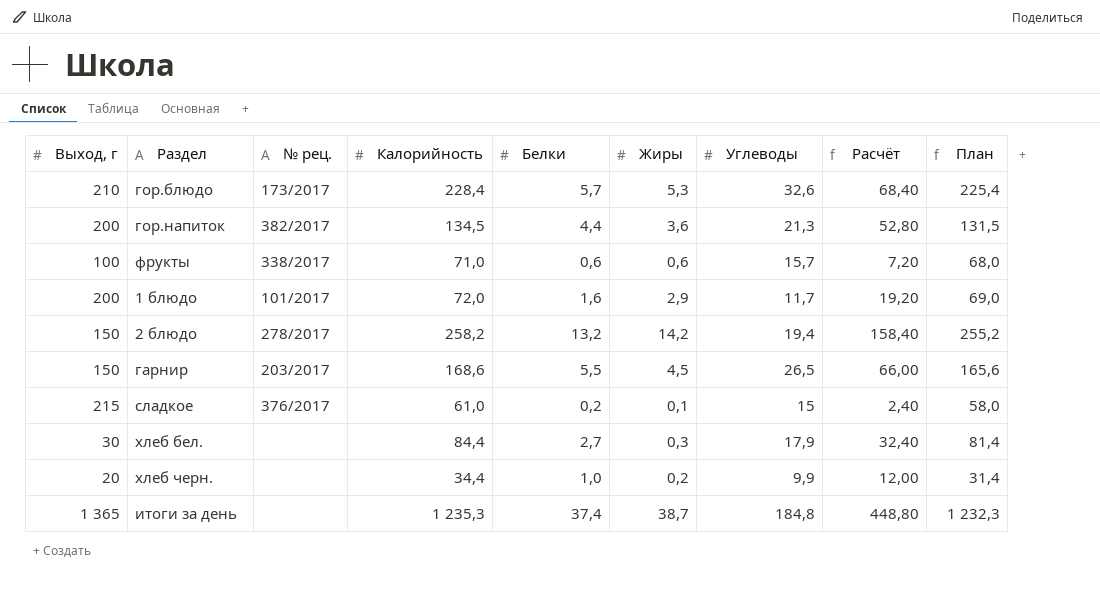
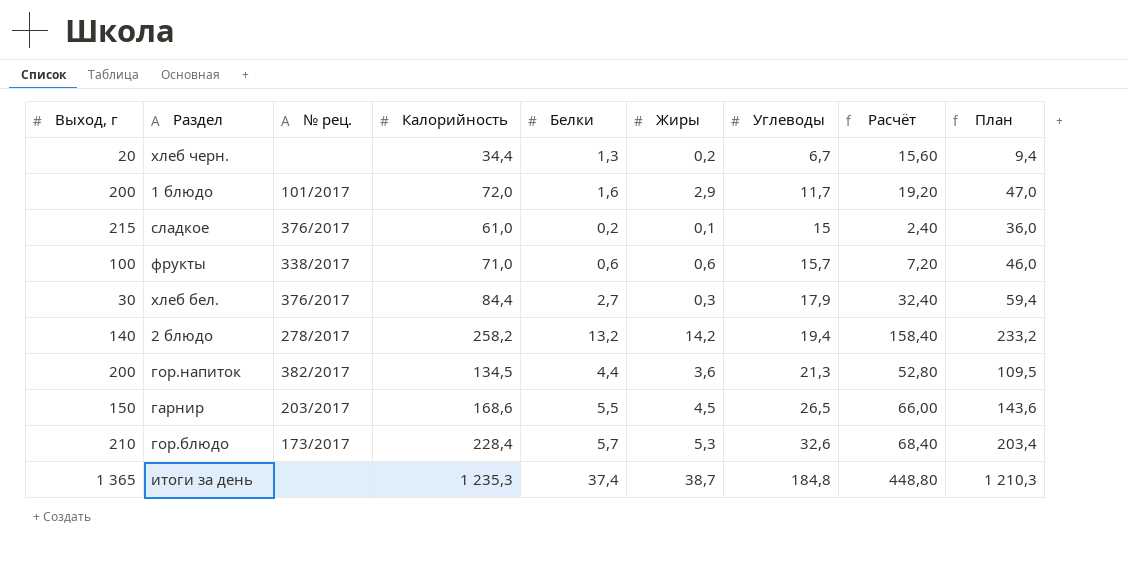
row order: none -> Углеводы ascending
column План | formula: [Калорийность] - 3 -> [Калорийность] - 25
хлеб черн. | Белки: 1,0 -> 1,3
хлеб черн. | Углеводы: 9,9 -> 6,7
хлеб черн. | Расчёт: 12,00 -> 15,60
хлеб бел. | № рец.: none -> 376/2017
2 блюдо | Выход, г: 150 -> 140

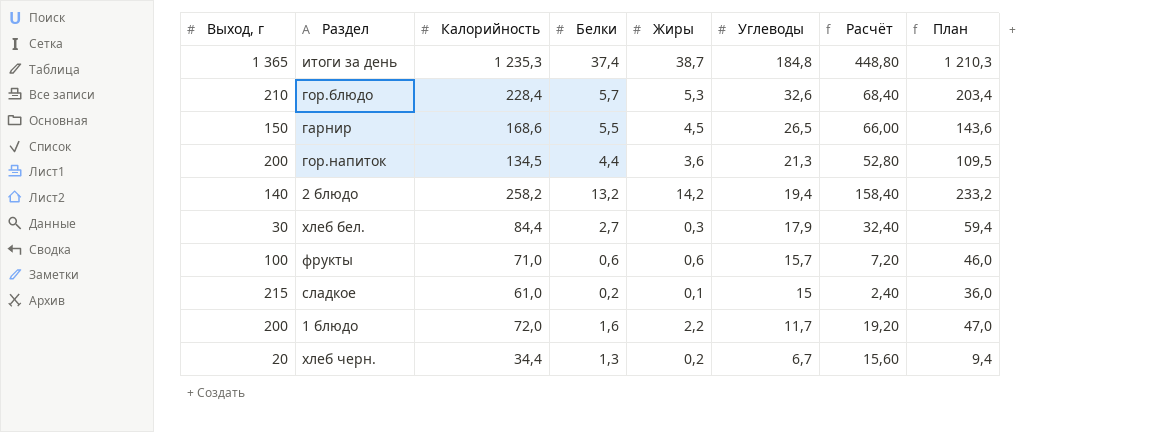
row order: Углеводы ascending -> Углеводы descending
column № рец. | position: 3 -> none
1 блюдо | Жиры: 2,9 -> 2,2

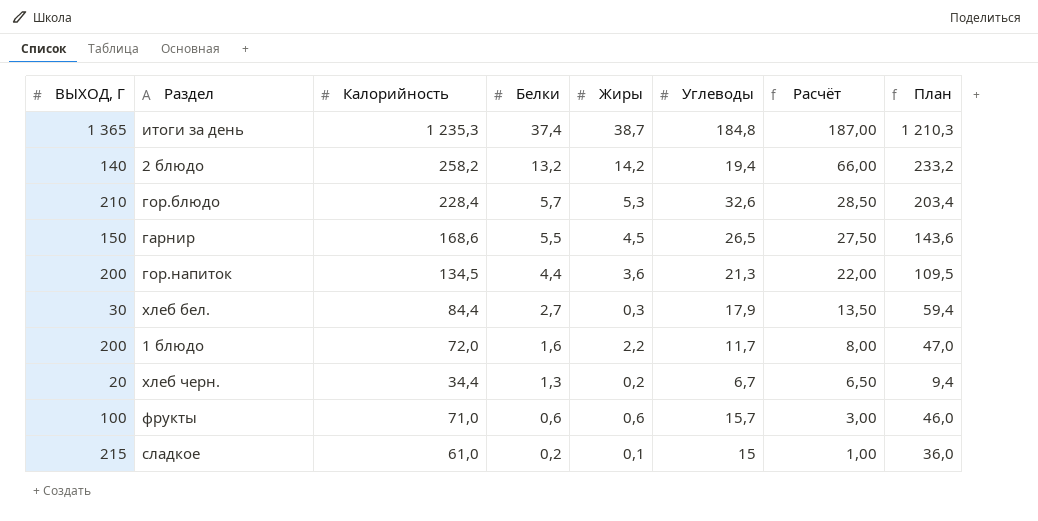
row order: Углеводы descending -> Белки descending
column name: Выход, г -> ВЫХОД, Г
column Расчёт | formula: [Белки] * 12 -> [Белки] * 5

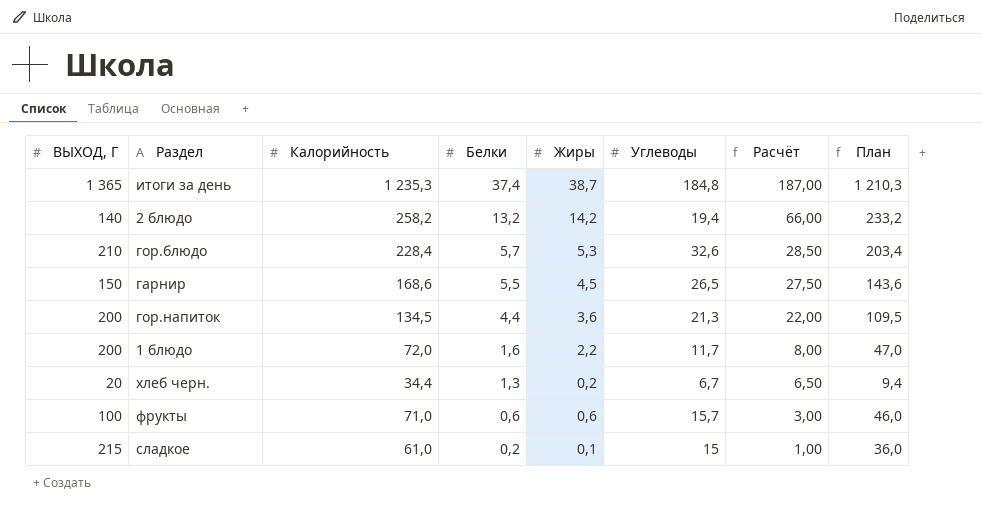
row хлеб бел.: 30 | 84,4 | 2,7 | 0,3 | 17,9 | 13,50 | 59,4 -> none

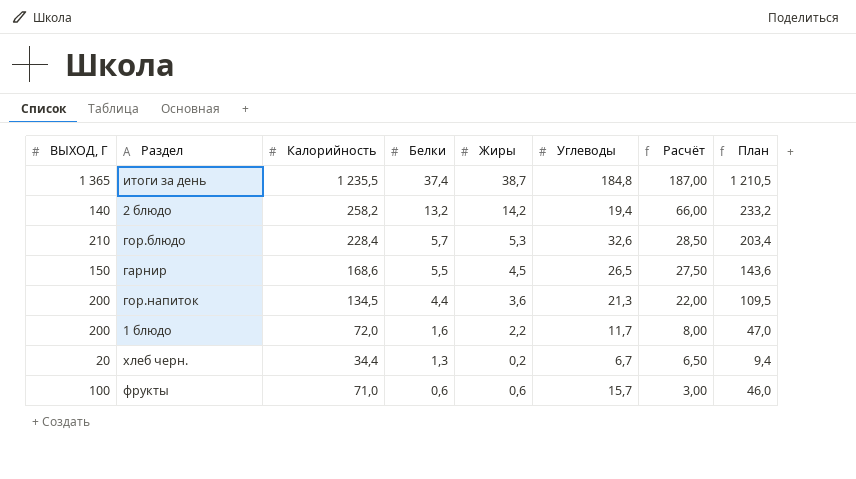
row сладкое: 215 | 61,0 | 0,2 | 0,1 | 15 | 1,00 | 36,0 -> none
итоги за день | Калорийность: 1 235,3 -> 1 235,5
итоги за день | План: 1 210,3 -> 1 210,5

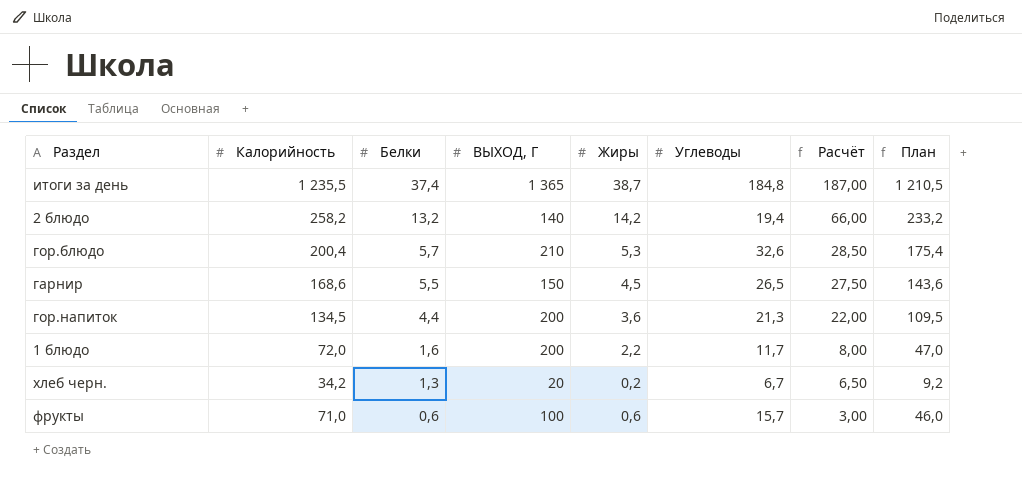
column ВЫХОД, Г | position: 1 -> 4
гор.блюдо | Калорийность: 228,4 -> 200,4
гор.блюдо | План: 203,4 -> 175,4
хлеб черн. | Калорийность: 34,4 -> 34,2
хлеб черн. | План: 9,4 -> 9,2

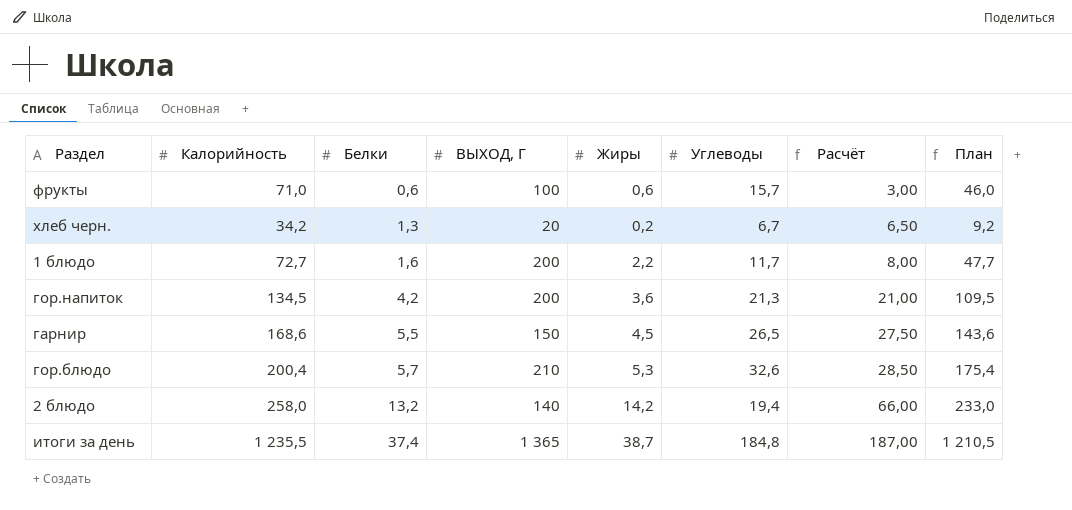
row order: Белки descending -> Белки ascending
1 блюдо | Калорийность: 72,0 -> 72,7
1 блюдо | План: 47,0 -> 47,7
гор.напиток | Белки: 4,4 -> 4,2
гор.напиток | Расчёт: 22,00 -> 21,00
2 блюдо | Калорийность: 258,2 -> 258,0
2 блюдо | План: 233,2 -> 233,0

